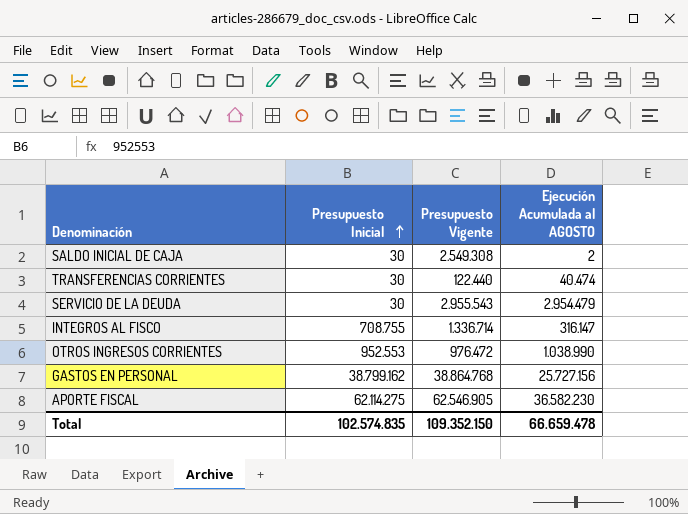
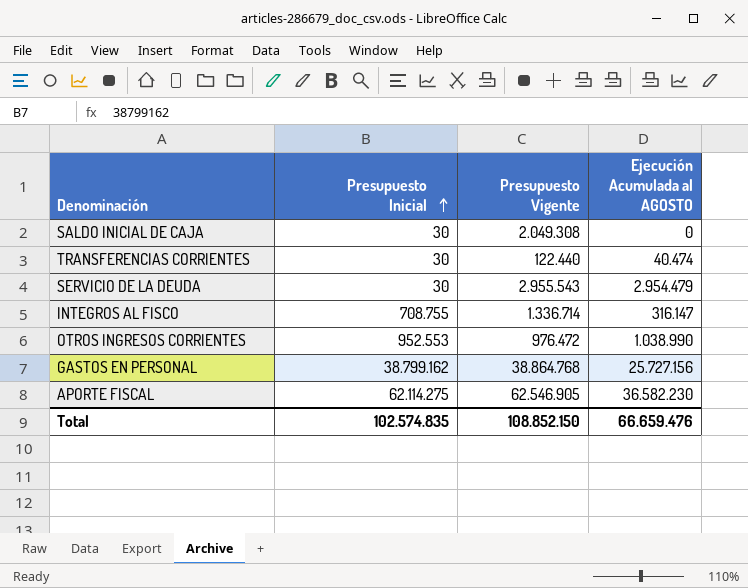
SALDO INICIAL DE CAJA | Presupuesto Vigente: 2.549.308 -> 2.049.308
SALDO INICIAL DE CAJA | Ejecución Acumulada al AGOSTO: 2 -> 0
Total | Presupuesto Vigente: 109.352.150 -> 108.852.150
Total | Ejecución Acumulada al AGOSTO: 66.659.478 -> 66.659.476

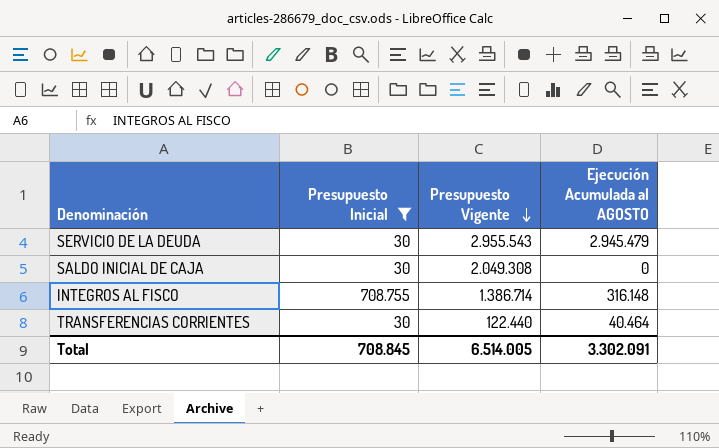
filter: none -> Presupuesto Inicial <= 708.755
row order: Presupuesto Inicial ascending -> Presupuesto Vigente descending
SERVICIO DE LA DEUDA | Ejecución Acumulada al AGOSTO: 2.954.479 -> 2.945.479
INTEGROS AL FISCO | Presupuesto Vigente: 1.336.714 -> 1.386.714
INTEGROS AL FISCO | Ejecución Acumulada al AGOSTO: 316.147 -> 316.148
TRANSFERENCIAS CORRIENTES | Ejecución Acumulada al AGOSTO: 40.474 -> 40.464
Total | Presupuesto Inicial: 102.574.835 -> 708.845
Total | Presupuesto Vigente: 108.852.150 -> 6.514.005
Total | Ejecución Acumulada al AGOSTO: 66.659.476 -> 3.302.091

